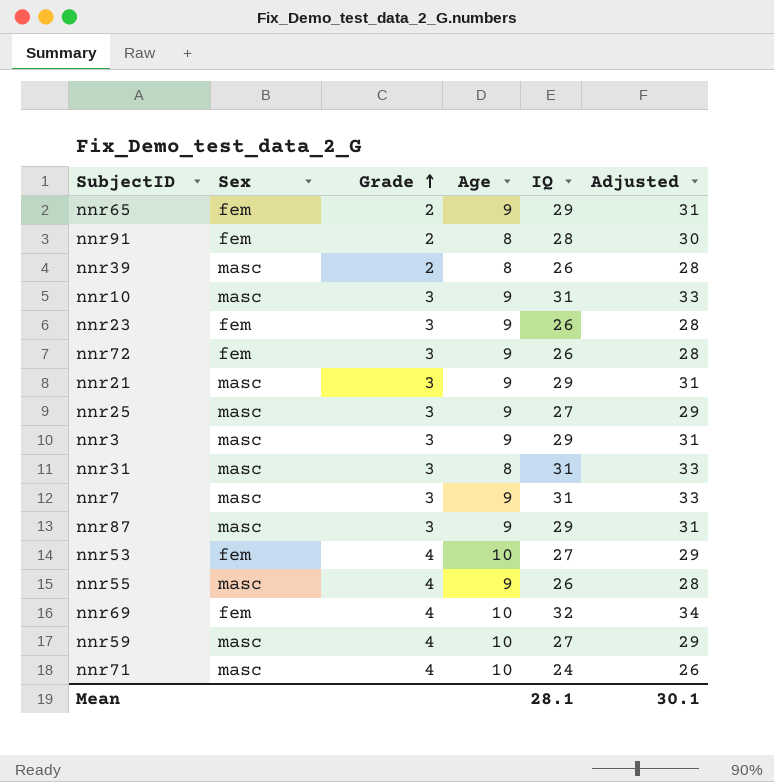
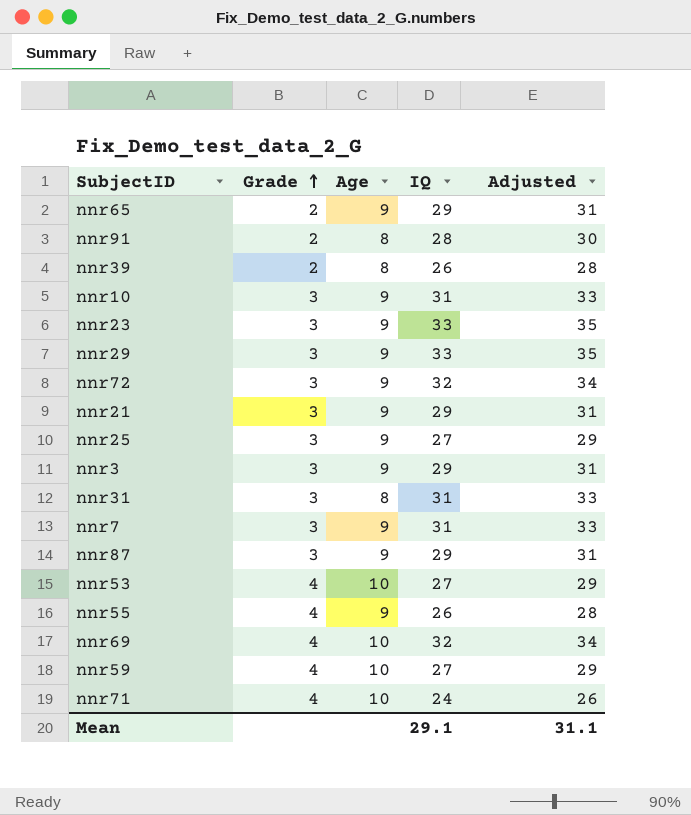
column Sex | position: 2 -> none
nnr23 | IQ: 26 -> 33
nnr23 | Adjusted: 28 -> 35
row nnr29: none -> 3 | 9 | 33 | 35
nnr72 | IQ: 26 -> 32
nnr72 | Adjusted: 28 -> 34
Mean | IQ: 28.1 -> 29.1
Mean | Adjusted: 30.1 -> 31.1

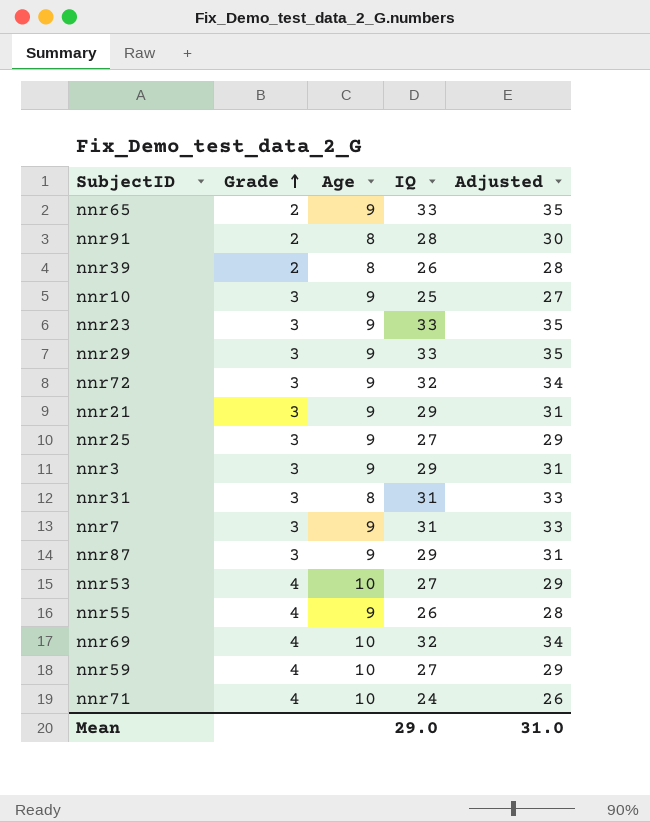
nnr65 | IQ: 29 -> 33
nnr65 | Adjusted: 31 -> 35
nnr10 | IQ: 31 -> 25
nnr10 | Adjusted: 33 -> 27
Mean | IQ: 29.1 -> 29.0
Mean | Adjusted: 31.1 -> 31.0

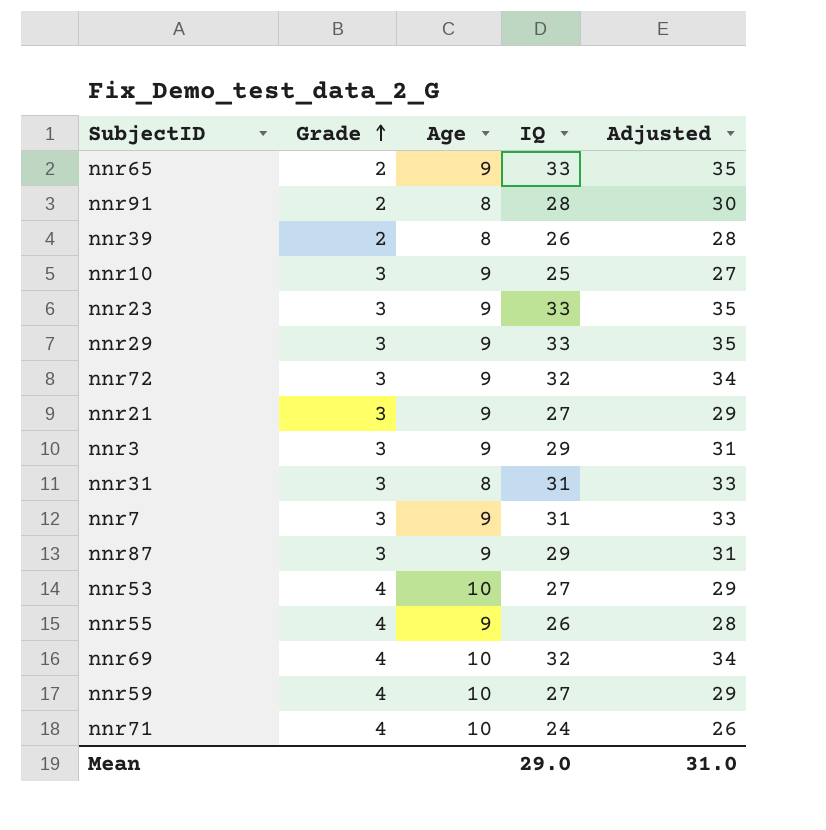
row nnr25: 3 | 9 | 27 | 29 -> none
nnr21 | IQ: 29 -> 27
nnr21 | Adjusted: 31 -> 29

